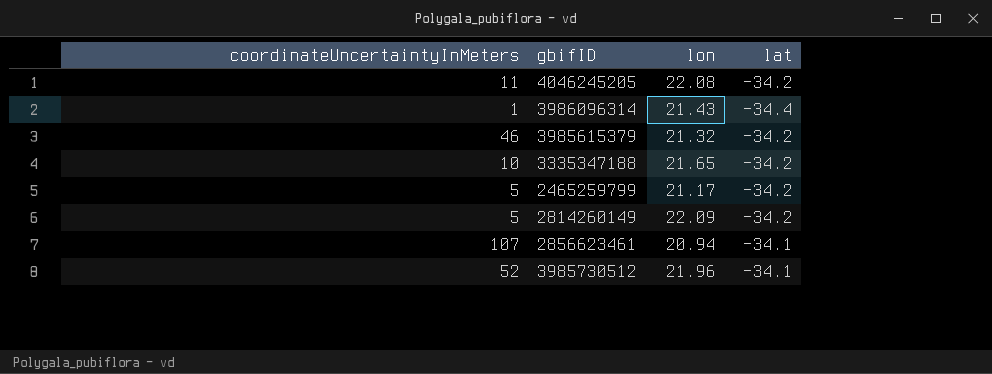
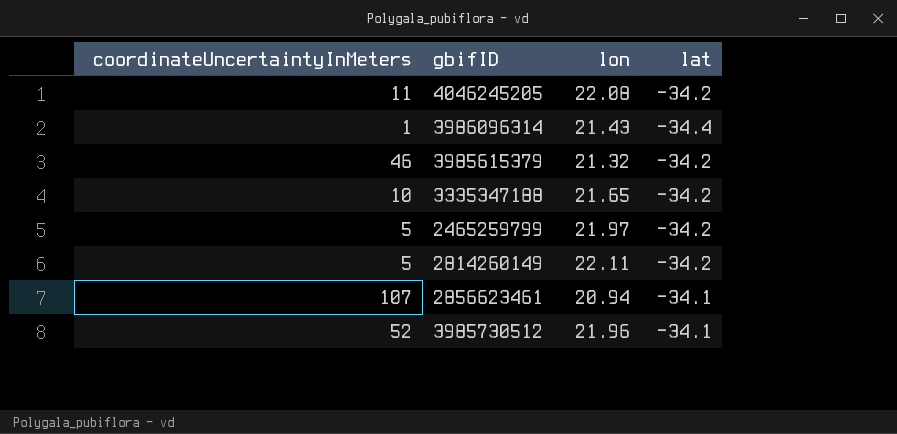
2465259799 | lon: 21.17 -> 21.97
2814260149 | lon: 22.09 -> 22.11

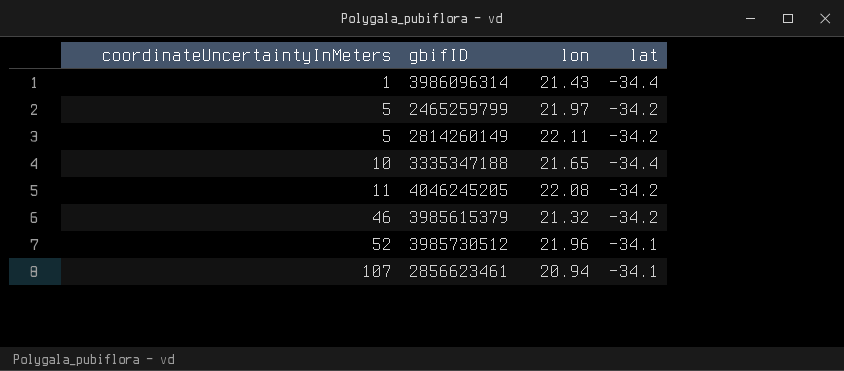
row order: none -> coordinateUncertaintyInMeters ascending
3335347188 | lat: -34.2 -> -34.4

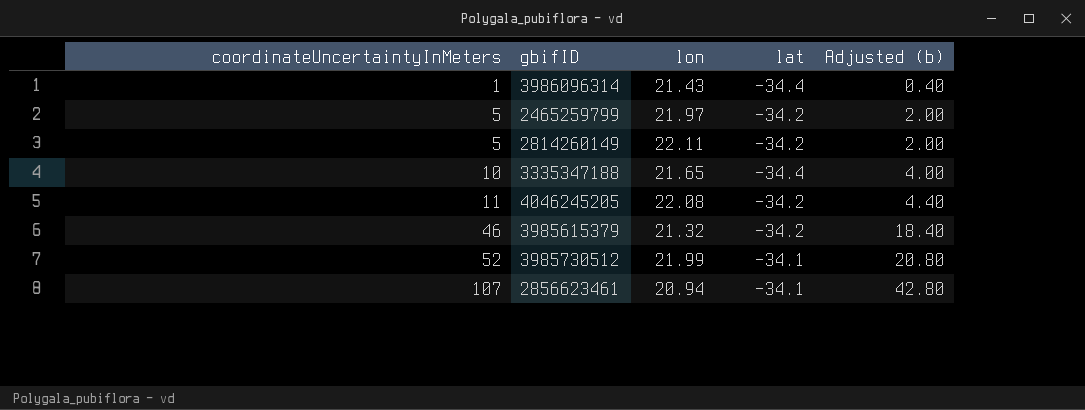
column Adjusted (b) | formula: none -> [coordinateUncertaintyInMeters] * 0.4
3985730512 | lon: 21.96 -> 21.99

